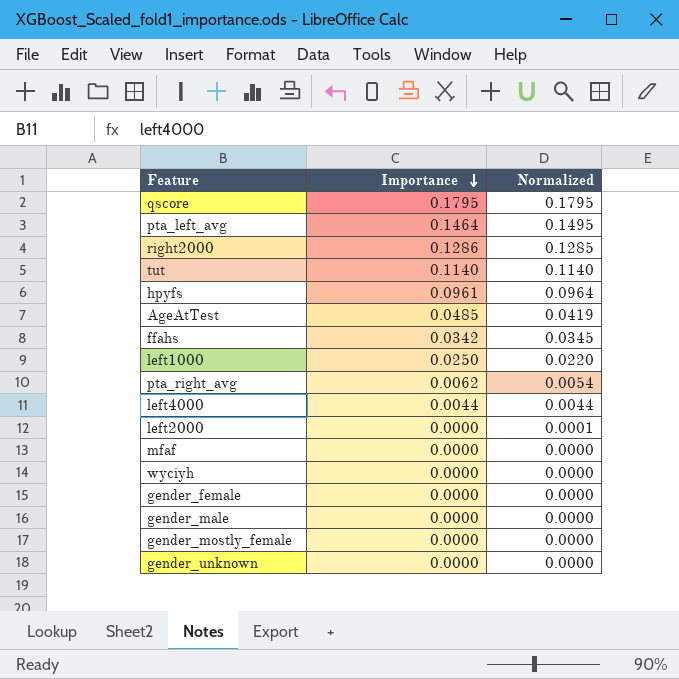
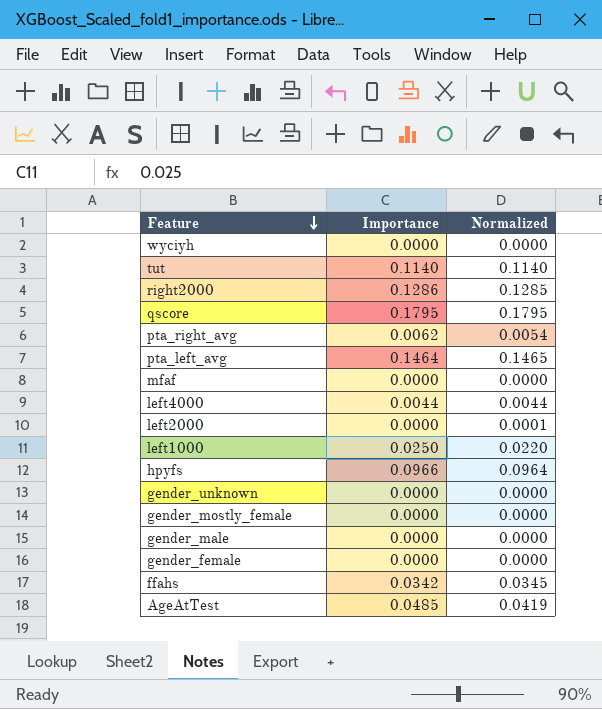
row order: Importance descending -> Feature descending
pta_left_avg | Normalized: 0.1495 -> 0.1465
hpyfs | Importance: 0.0961 -> 0.0966

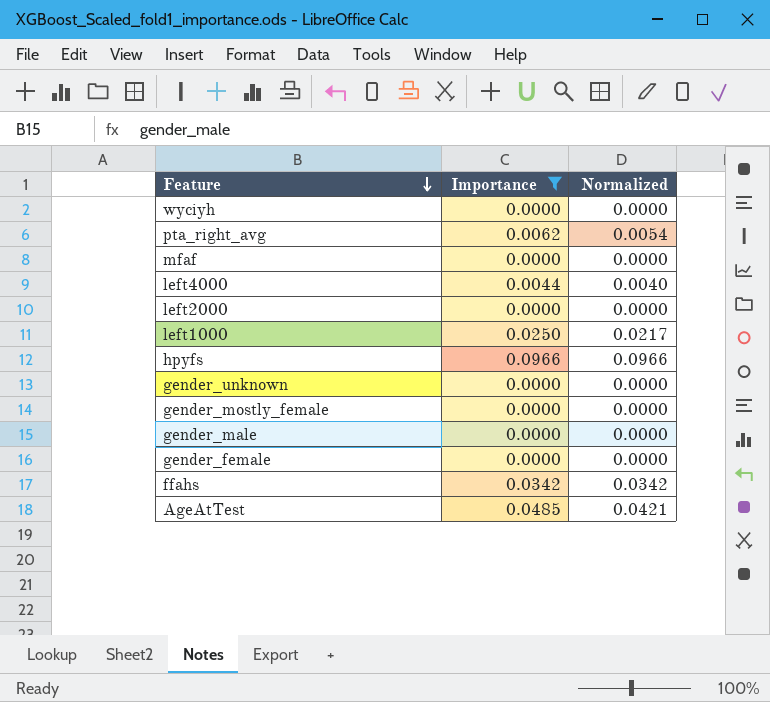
filter: none -> Importance <= 0.0966
left4000 | Normalized: 0.0044 -> 0.0040
left2000 | Normalized: 0.0001 -> 0.0000
left1000 | Normalized: 0.0220 -> 0.0217
hpyfs | Normalized: 0.0964 -> 0.0966
ffahs | Normalized: 0.0345 -> 0.0342
AgeAtTest | Normalized: 0.0419 -> 0.0421

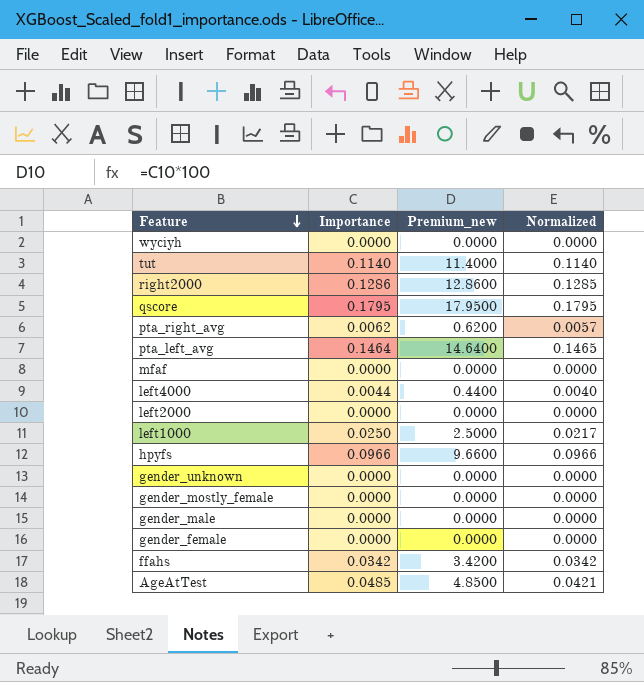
filter: Importance <= 0.0966 -> none
column Premium_new | formula: none -> [Importance] * 100
pta_right_avg | Normalized: 0.0054 -> 0.0057

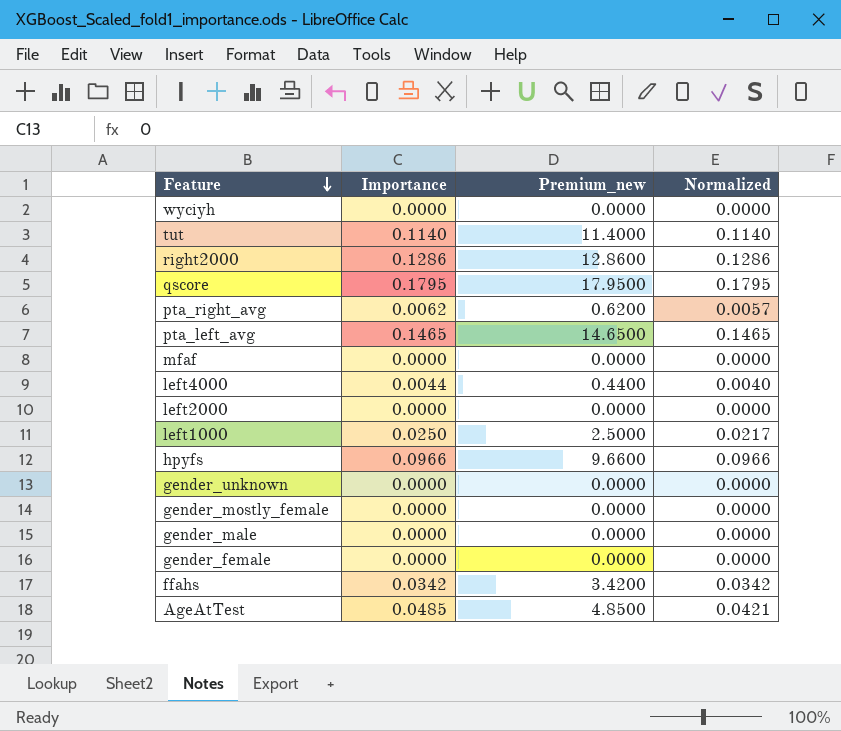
right2000 | Normalized: 0.1285 -> 0.1286
pta_left_avg | Importance: 0.1464 -> 0.1465
pta_left_avg | Premium_new: 14.6400 -> 14.6500

